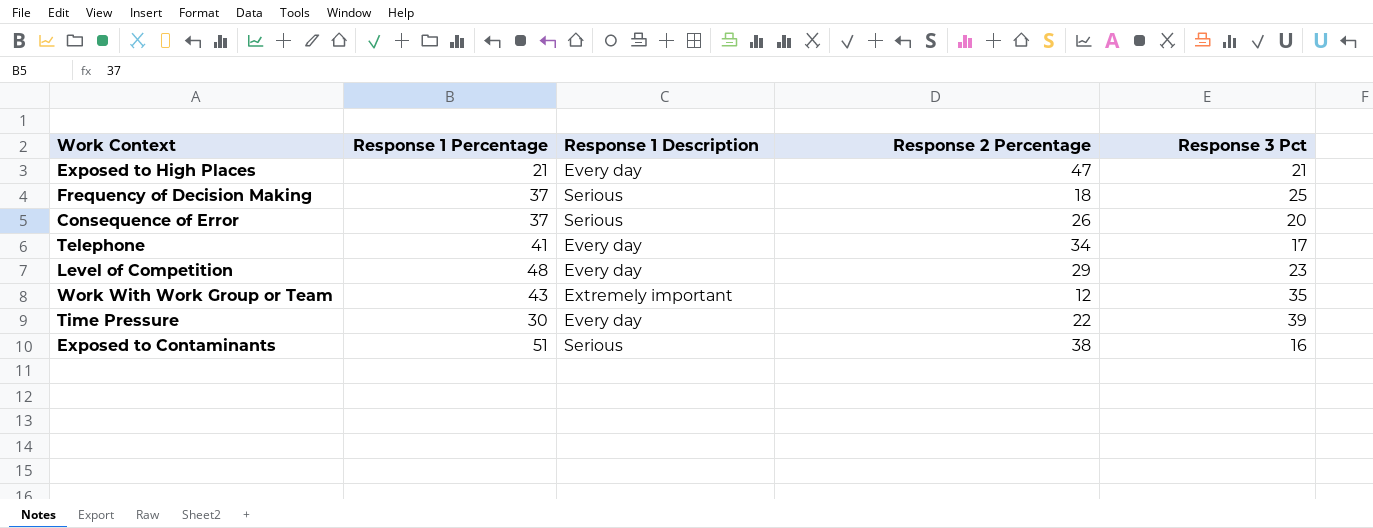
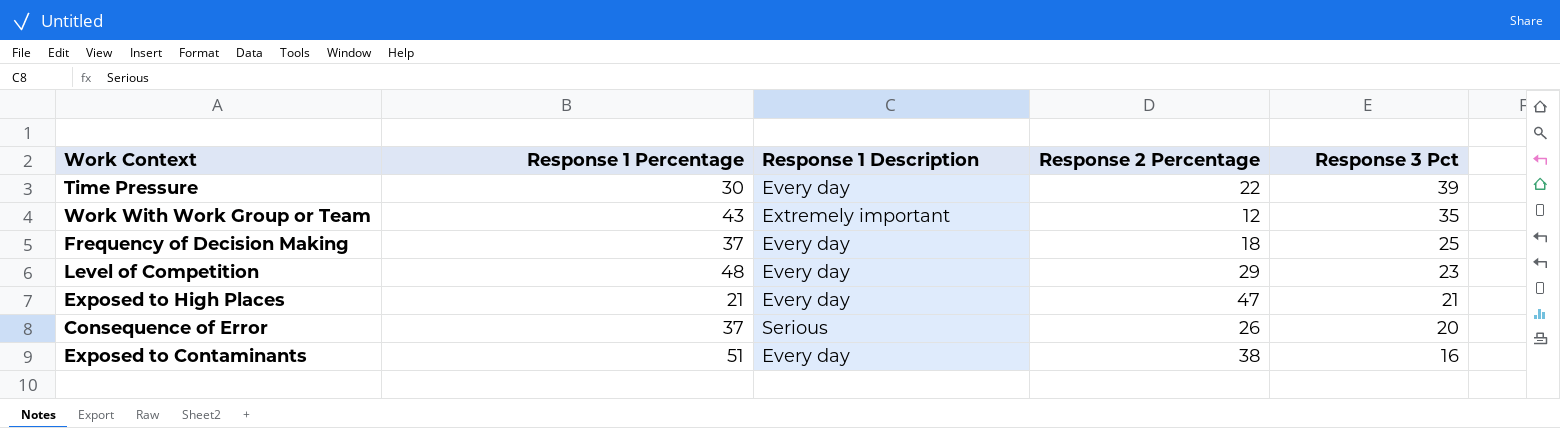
row order: none -> Response 3 Pct descending
row Telephone: 41 | Every day | 34 | 17 -> none
Frequency of Decision Making | Response 1 Description: Serious -> Every day
Exposed to Contaminants | Response 1 Description: Serious -> Every day

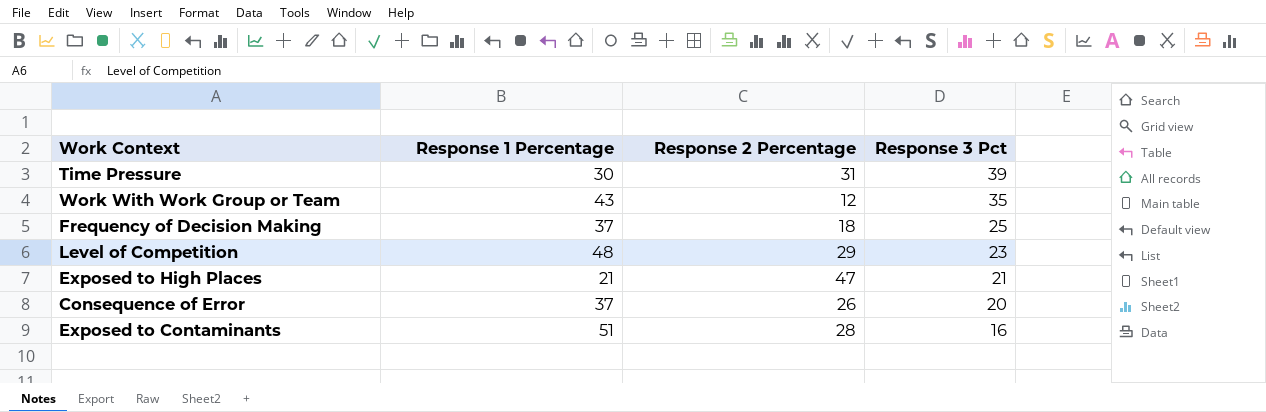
column Response 1 Description | position: 3 -> none
Time Pressure | Response 2 Percentage: 22 -> 31
Exposed to Contaminants | Response 2 Percentage: 38 -> 28

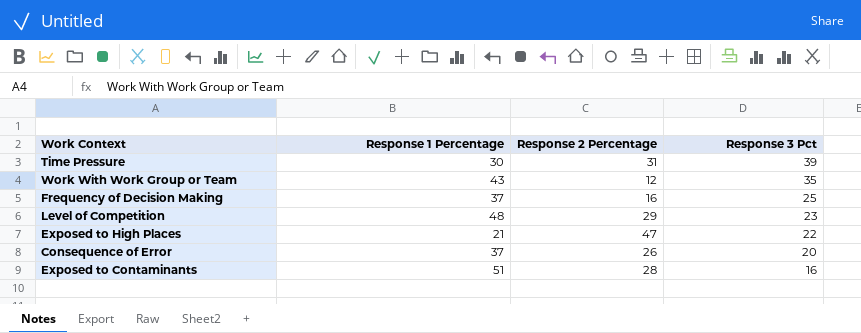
Frequency of Decision Making | Response 2 Percentage: 18 -> 16
Exposed to High Places | Response 3 Pct: 21 -> 22

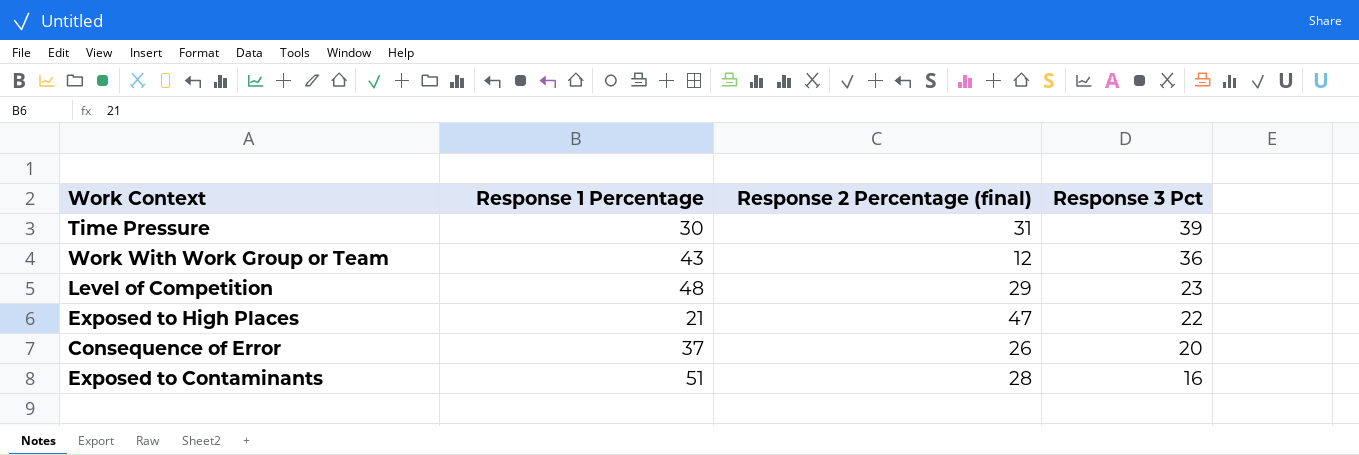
column name: Response 2 Percentage -> Response 2 Percentage (final)
row Frequency of Decision Making: 37 | 16 | 25 -> none
Work With Work Group or Team | Response 3 Pct: 35 -> 36

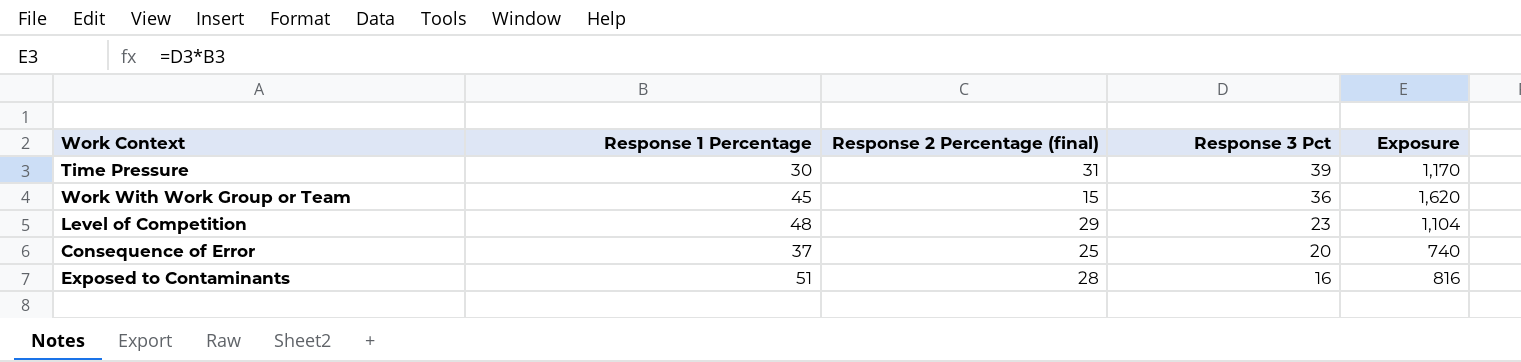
column Exposure | formula: none -> [Response 1 Percentage] * [Response 3 Pct]
row Exposed to High Places: 21 | 47 | 22 -> none
Work With Work Group or Team | Response 1 Percentage: 43 -> 45
Work With Work Group or Team | Response 2 Percentage (final): 12 -> 15
Consequence of Error | Response 2 Percentage (final): 26 -> 25

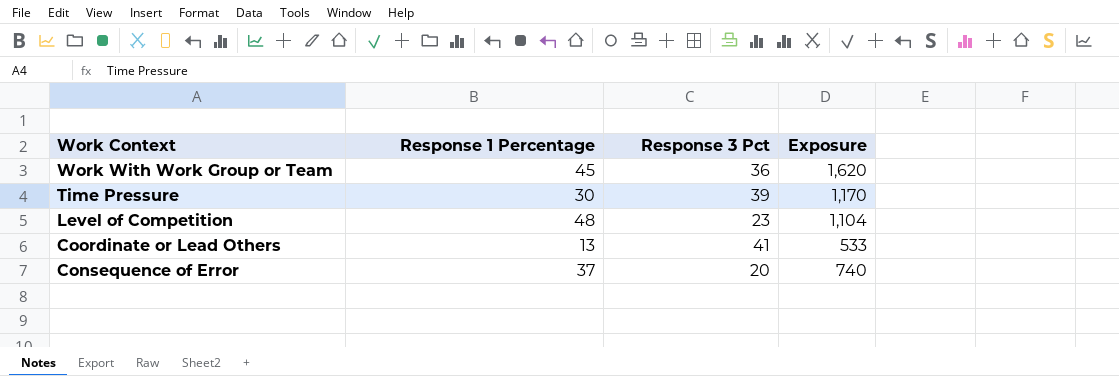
row order: Response 3 Pct descending -> Work Context descending
column Response 2 Percentage (final) | position: 3 -> none
row Exposed to Contaminants: 51 | 28 | 16 | 816 -> none
row Coordinate or Lead Others: none -> 13 | 41 | 533

